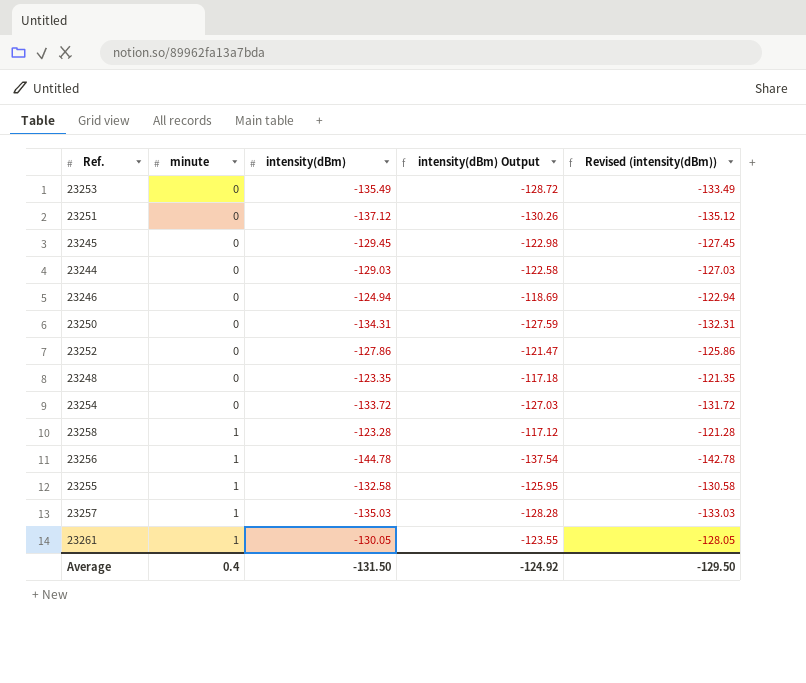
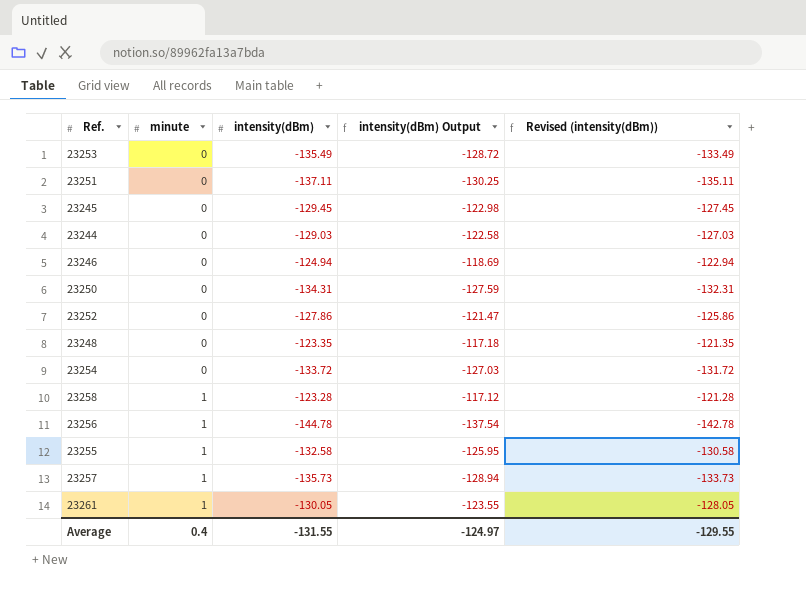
23251 | intensity(dBm): -137.12 -> -137.11
23251 | intensity(dBm) Output: -130.26 -> -130.25
23251 | Revised (intensity(dBm)): -135.12 -> -135.11
23257 | intensity(dBm): -135.03 -> -135.73
23257 | intensity(dBm) Output: -128.28 -> -128.94
23257 | Revised (intensity(dBm)): -133.03 -> -133.73
Average | intensity(dBm): -131.50 -> -131.55
Average | intensity(dBm) Output: -124.92 -> -124.97
Average | Revised (intensity(dBm)): -129.50 -> -129.55

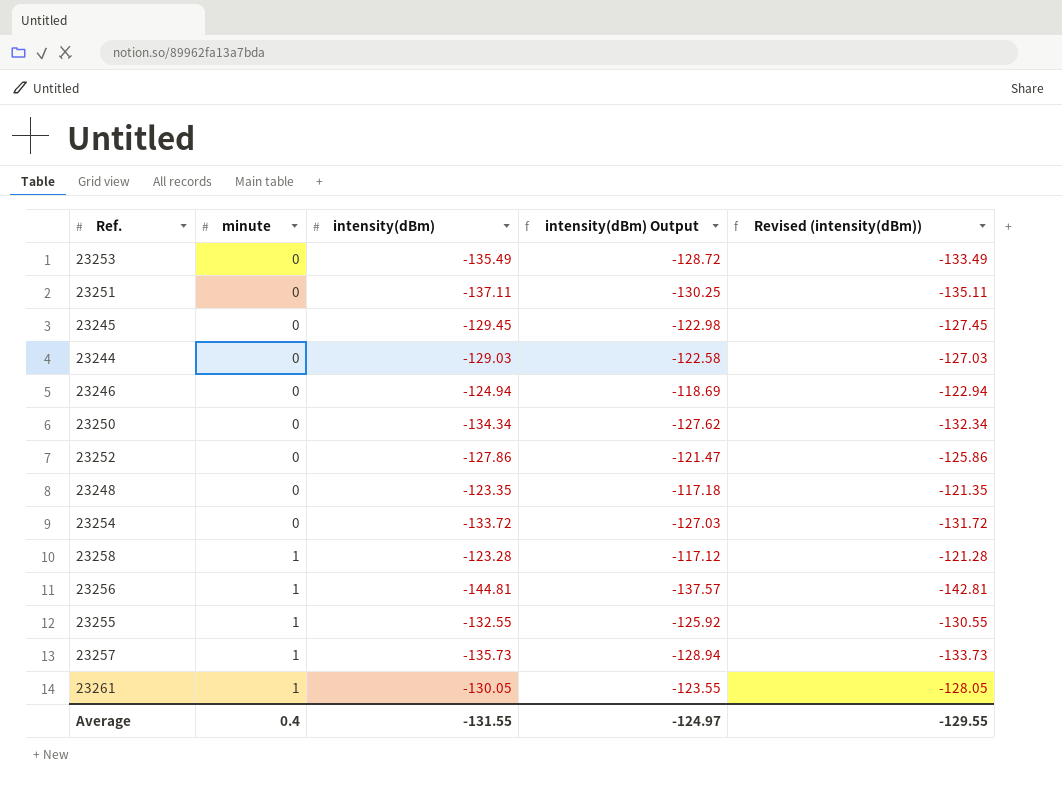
23250 | intensity(dBm): -134.31 -> -134.34
23250 | intensity(dBm) Output: -127.59 -> -127.62
23250 | Revised (intensity(dBm)): -132.31 -> -132.34
23256 | intensity(dBm): -144.78 -> -144.81
23256 | intensity(dBm) Output: -137.54 -> -137.57
23256 | Revised (intensity(dBm)): -142.78 -> -142.81
23255 | intensity(dBm): -132.58 -> -132.55
23255 | intensity(dBm) Output: -125.95 -> -125.92
23255 | Revised (intensity(dBm)): -130.58 -> -130.55

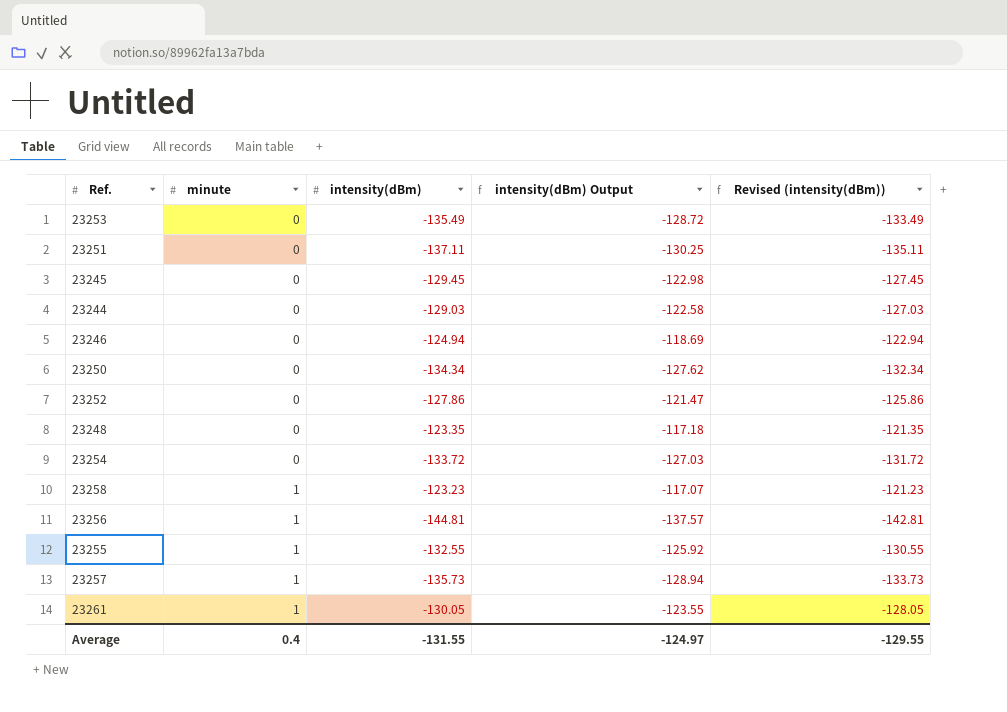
23258 | intensity(dBm): -123.28 -> -123.23
23258 | intensity(dBm) Output: -117.12 -> -117.07
23258 | Revised (intensity(dBm)): -121.28 -> -121.23

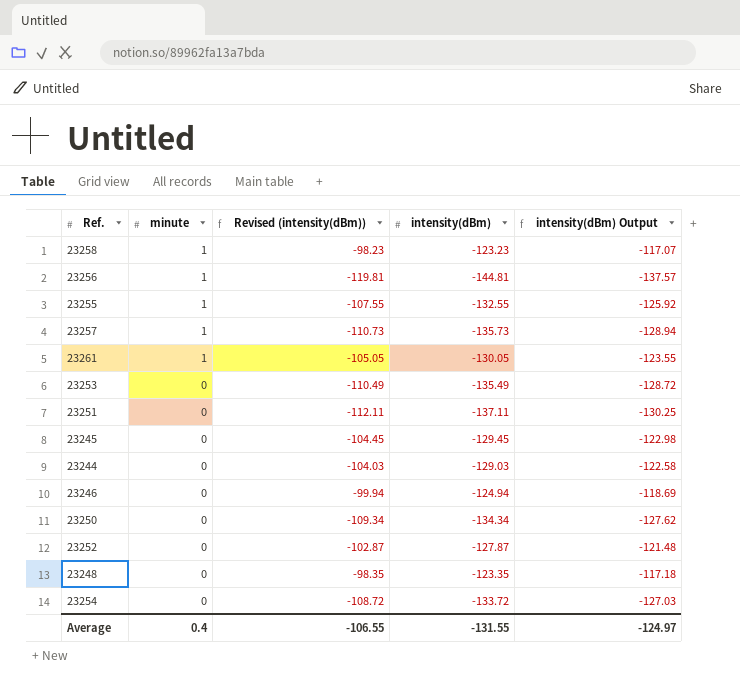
row order: minute ascending -> minute descending
column Revised (intensity(dBm)) | formula: [intensity(dBm)] + 2 -> [intensity(dBm)] + 25
column Revised (intensity(dBm)) | position: 5 -> 3
23252 | intensity(dBm): -127.86 -> -127.87
23252 | intensity(dBm) Output: -121.47 -> -121.48
Average | Revised (intensity(dBm)): -129.55 -> -106.55

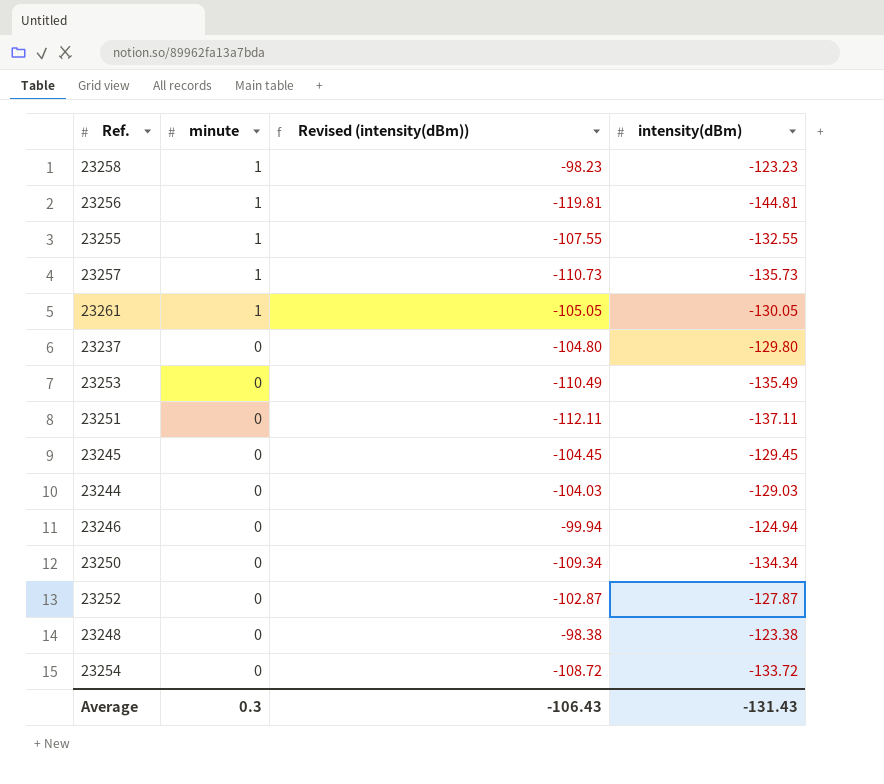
column intensity(dBm) Output | formula: [intensity(dBm)] * 0.95 -> none
row 23237: none -> 0 | -104.80 | -129.80
23248 | Revised (intensity(dBm)): -98.35 -> -98.38
23248 | intensity(dBm): -123.35 -> -123.38
Average | minute: 0.4 -> 0.3
Average | Revised (intensity(dBm)): -106.55 -> -106.43
Average | intensity(dBm): -131.55 -> -131.43

